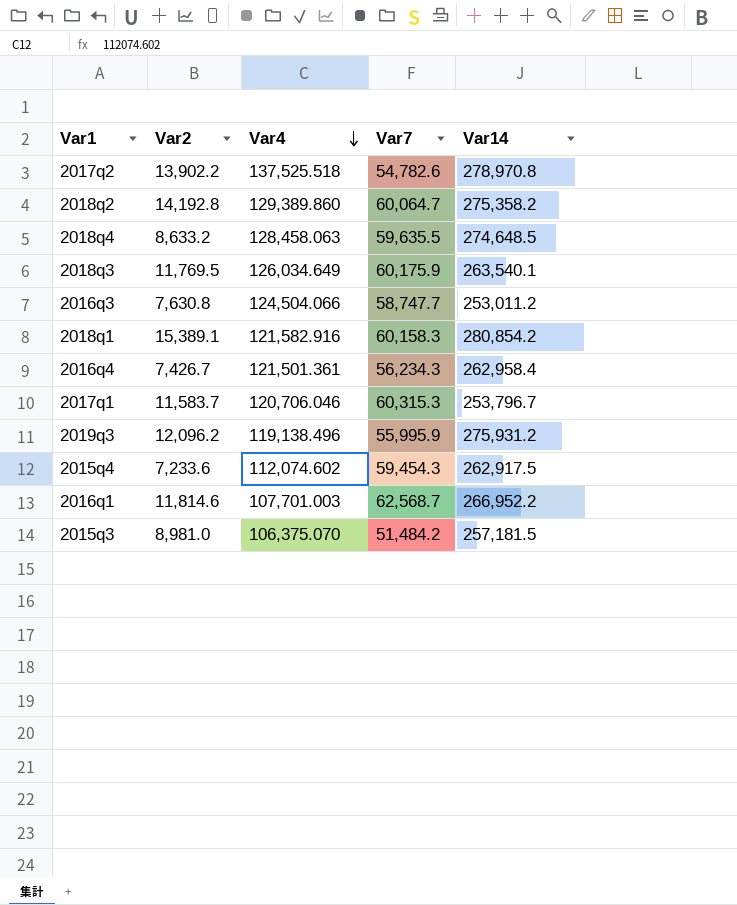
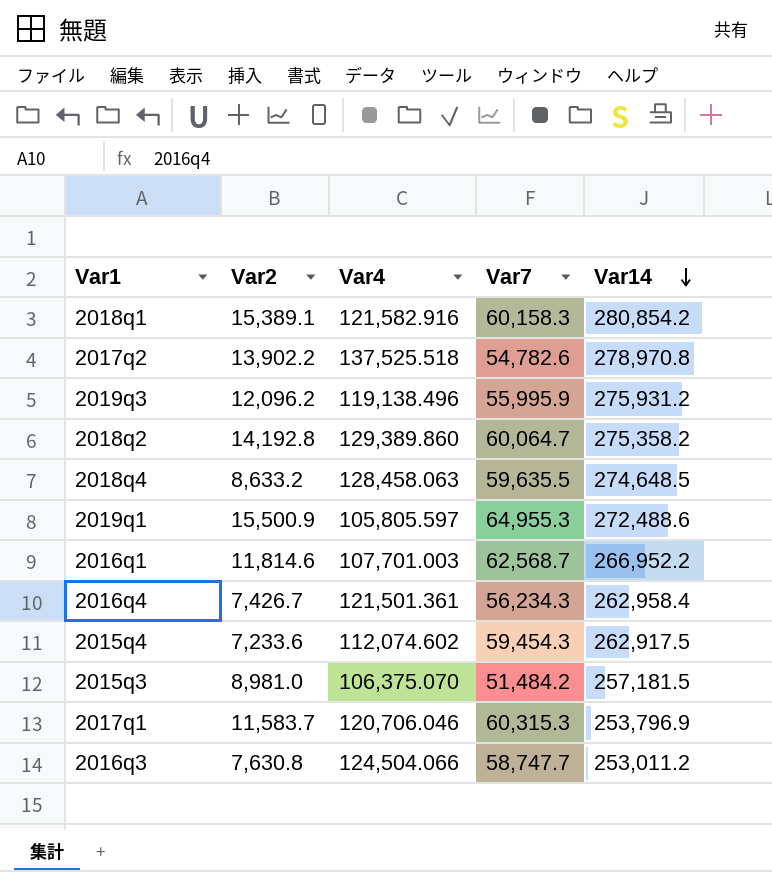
row order: Var4 descending -> Var14 descending
row 2018q3: 11,769.5 | 126,034.649 | 60,175.9 | 263,540.1 -> none
row 2019q1: none -> 15,500.9 | 105,805.597 | 64,955.3 | 272,488.6
2017q1 | Var14: 253,796.7 -> 253,796.9

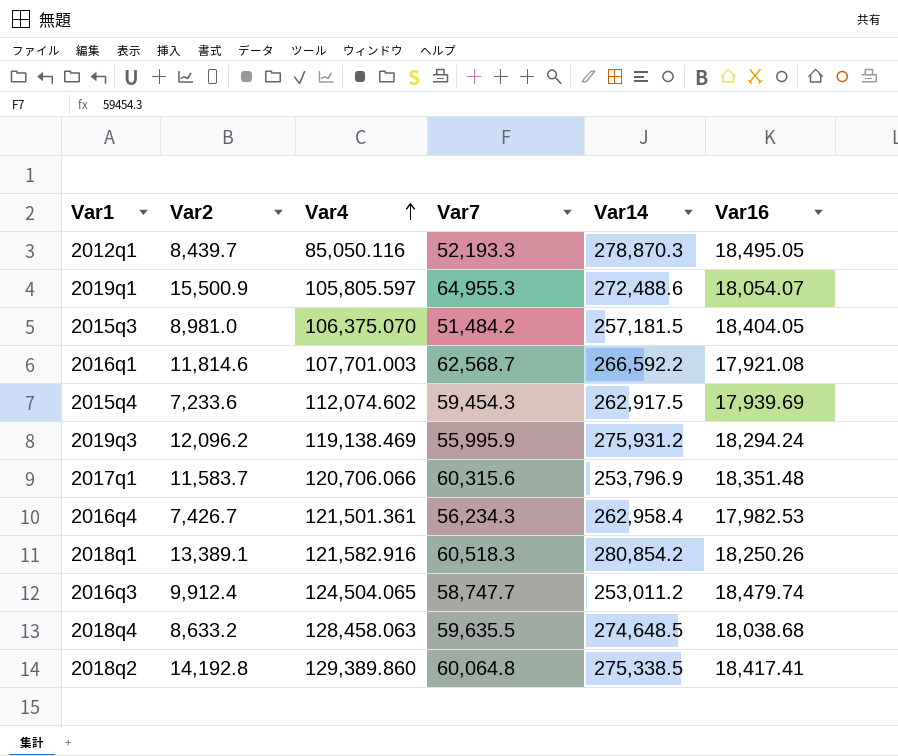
row order: Var14 descending -> Var4 ascending
column Var16 | position: none -> 6
row 2017q2: 13,902.2 | 137,525.518 | 54,782.6 | 278,970.8 -> none
row 2012q1: none -> 8,439.7 | 85,050.116 | 52,193.3 | 278,870.3 | 18,495.05
2016q1 | Var14: 266,952.2 -> 266,592.2
2019q3 | Var4: 119,138.496 -> 119,138.469
2017q1 | Var4: 120,706.046 -> 120,706.066
2017q1 | Var7: 60,315.3 -> 60,315.6
2018q1 | Var2: 15,389.1 -> 13,389.1
2018q1 | Var7: 60,158.3 -> 60,518.3
2016q3 | Var2: 7,630.8 -> 9,912.4
2016q3 | Var4: 124,504.066 -> 124,504.065
2018q2 | Var7: 60,064.7 -> 60,064.8
2018q2 | Var14: 275,358.2 -> 275,338.5

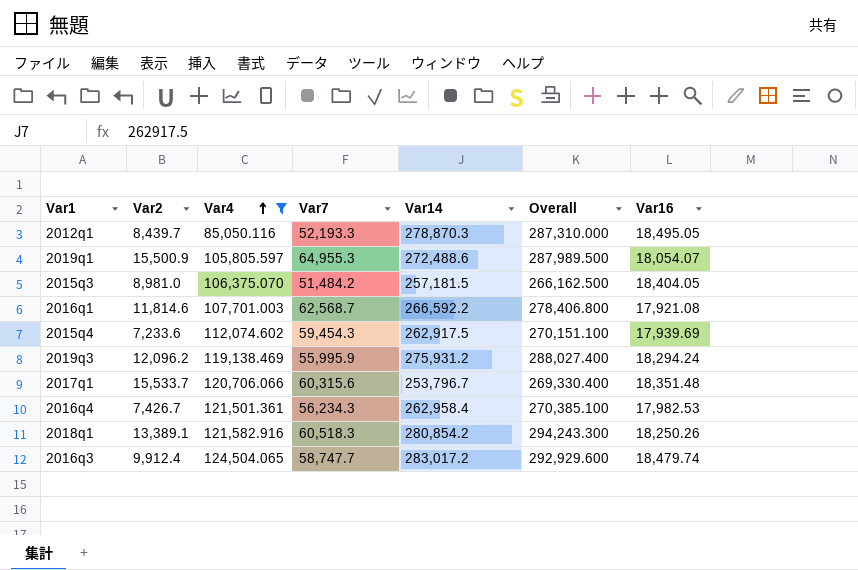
filter: none -> Var4 <= 124,504.065
column Overall | formula: none -> [Var2] + [Var14]
2017q1 | Var2: 11,583.7 -> 15,533.7
2017q1 | Var14: 253,796.9 -> 253,796.7
2016q3 | Var14: 253,011.2 -> 283,017.2

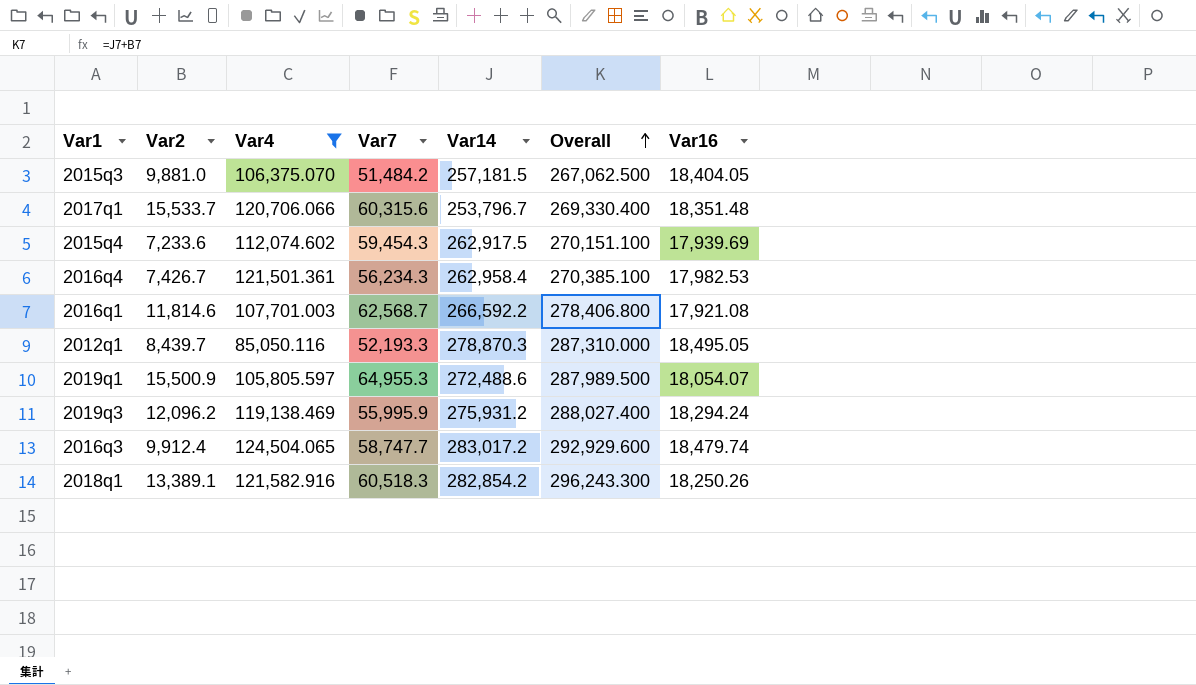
row order: Var4 ascending -> Overall ascending
2015q3 | Var2: 8,981.0 -> 9,881.0
2015q3 | Overall: 266,162.500 -> 267,062.500
2018q1 | Var14: 280,854.2 -> 282,854.2
2018q1 | Overall: 294,243.300 -> 296,243.300

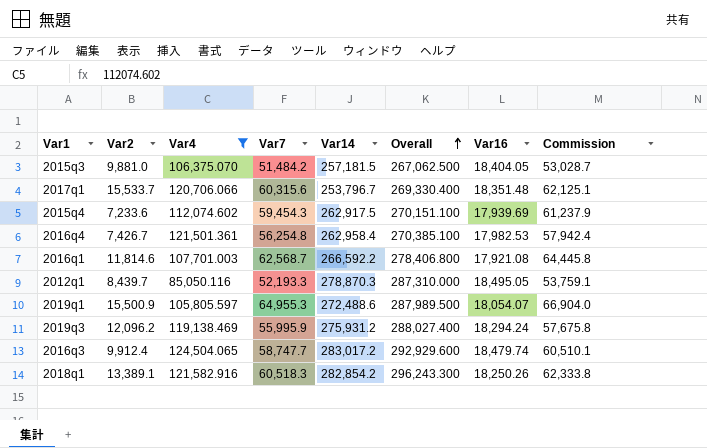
column Commission | formula: none -> [Var7] * 1.03
2016q4 | Var7: 56,234.3 -> 56,254.8

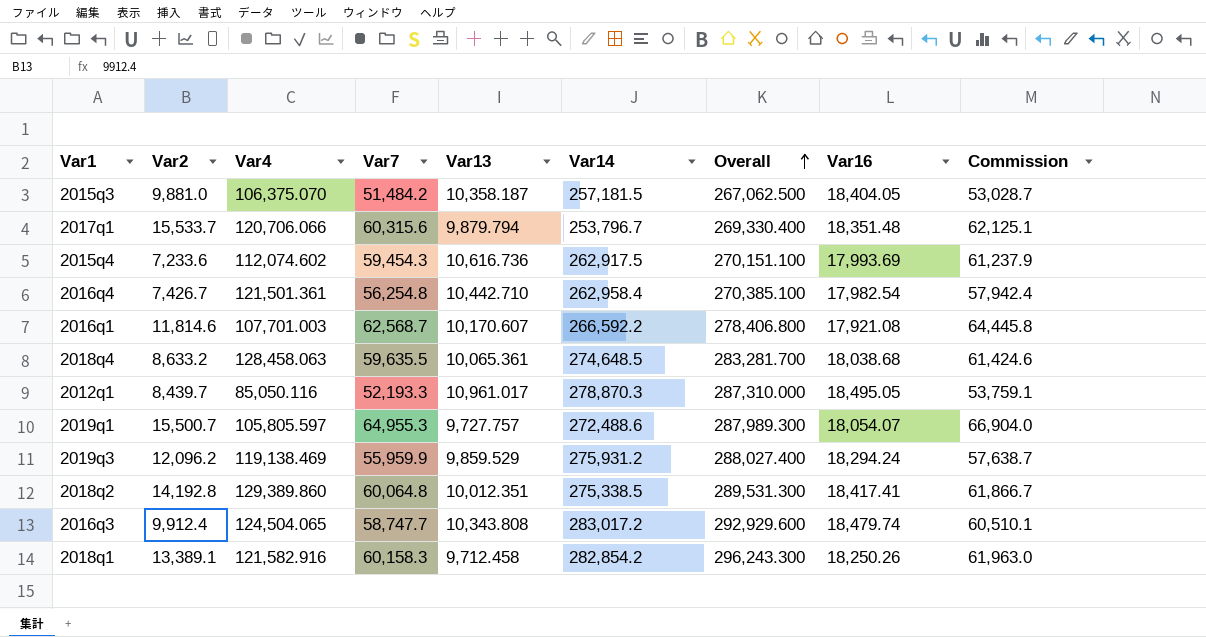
filter: Var4 <= 124,504.065 -> none
column Var13 | position: none -> 5
2015q4 | Var16: 17,939.69 -> 17,993.69
2016q4 | Var16: 17,982.53 -> 17,982.54
2019q1 | Var2: 15,500.9 -> 15,500.7
2019q1 | Overall: 287,989.500 -> 287,989.300
2019q3 | Var7: 55,995.9 -> 55,959.9
2019q3 | Commission: 57,675.8 -> 57,638.7
2018q1 | Var7: 60,518.3 -> 60,158.3
2018q1 | Commission: 62,333.8 -> 61,963.0

